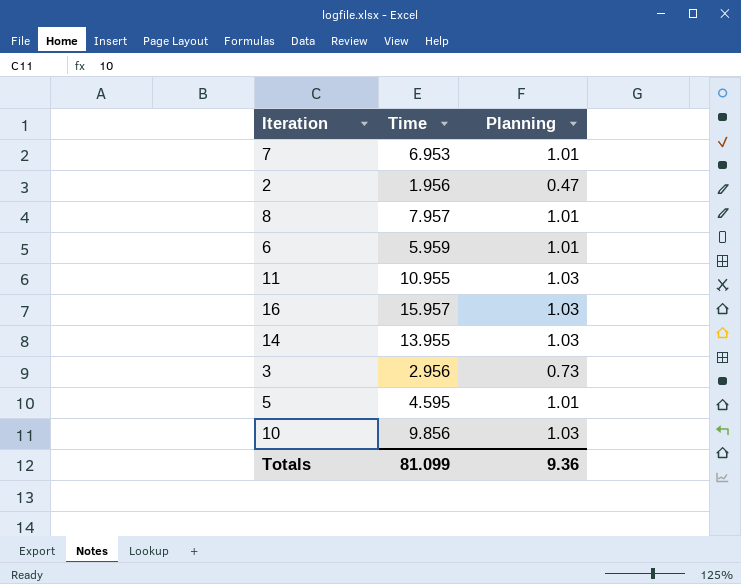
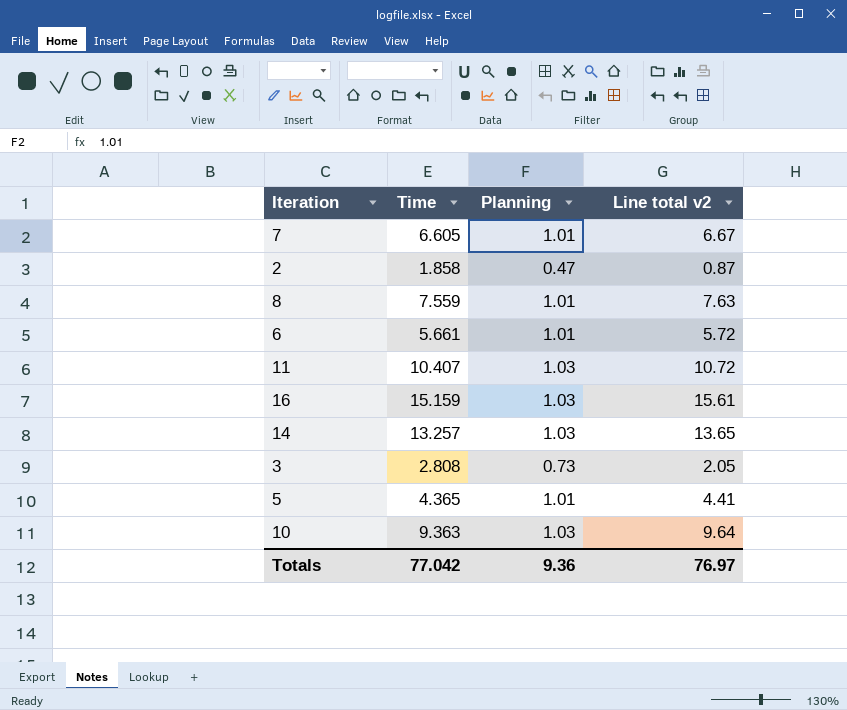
column Line total v2 | formula: none -> [Time] * [Planning]
7 | Time: 6.953 -> 6.605
2 | Time: 1.956 -> 1.858
8 | Time: 7.957 -> 7.559
6 | Time: 5.959 -> 5.661
11 | Time: 10.955 -> 10.407
16 | Time: 15.957 -> 15.159
14 | Time: 13.955 -> 13.257
3 | Time: 2.956 -> 2.808
5 | Time: 4.595 -> 4.365
10 | Time: 9.856 -> 9.363
Totals | Time: 81.099 -> 77.042

